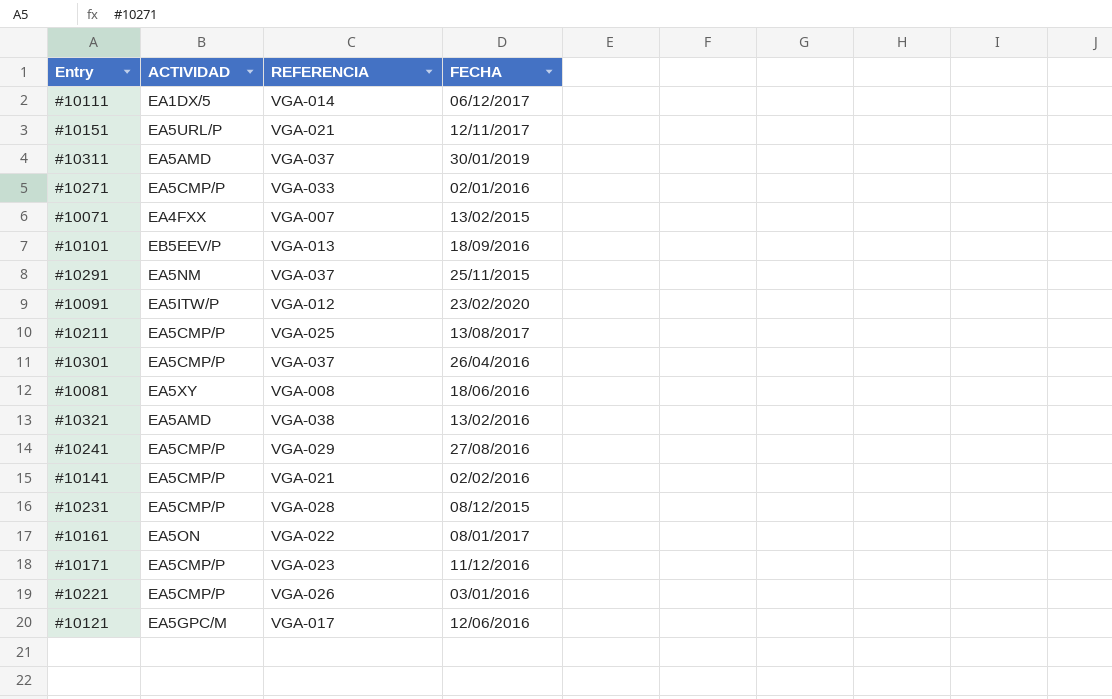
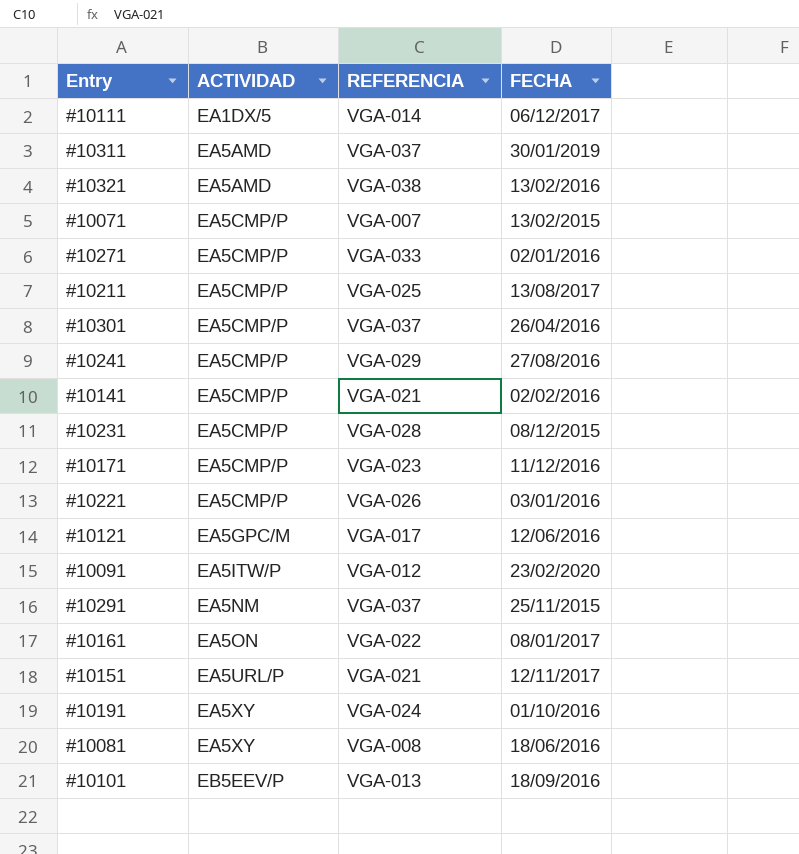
row order: none -> ACTIVIDAD ascending
#10071 | ACTIVIDAD: EA4FXX -> EA5CMP/P
row #10191: none -> EA5XY | VGA-024 | 01/10/2016

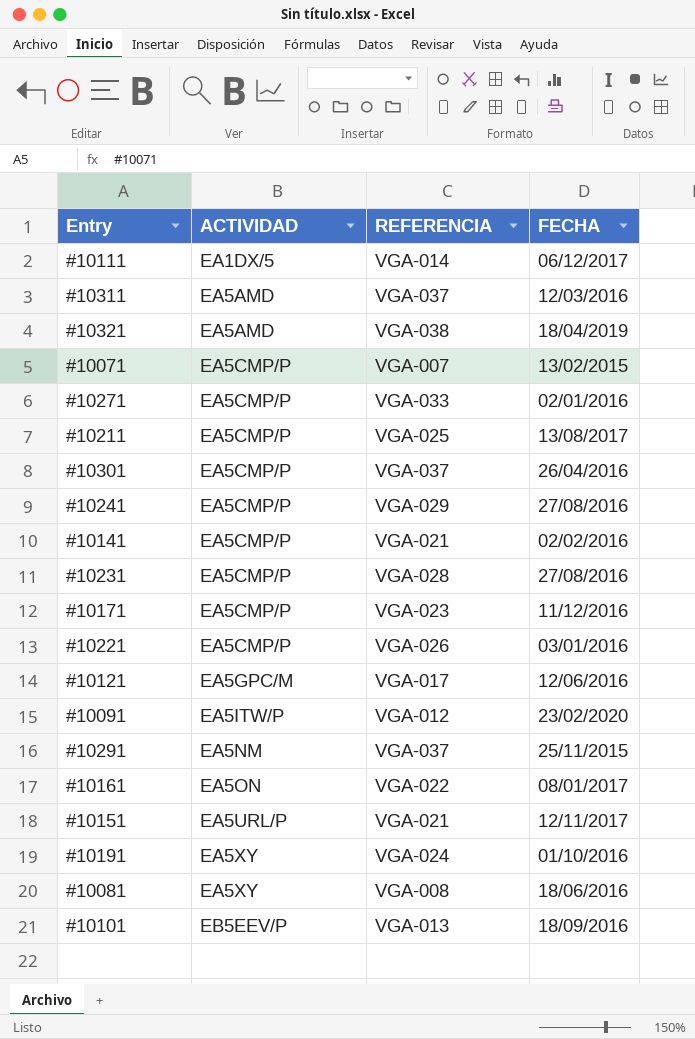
#10311 | FECHA: 30/01/2019 -> 12/03/2016
#10321 | FECHA: 13/02/2016 -> 18/04/2019
#10231 | FECHA: 08/12/2015 -> 27/08/2016

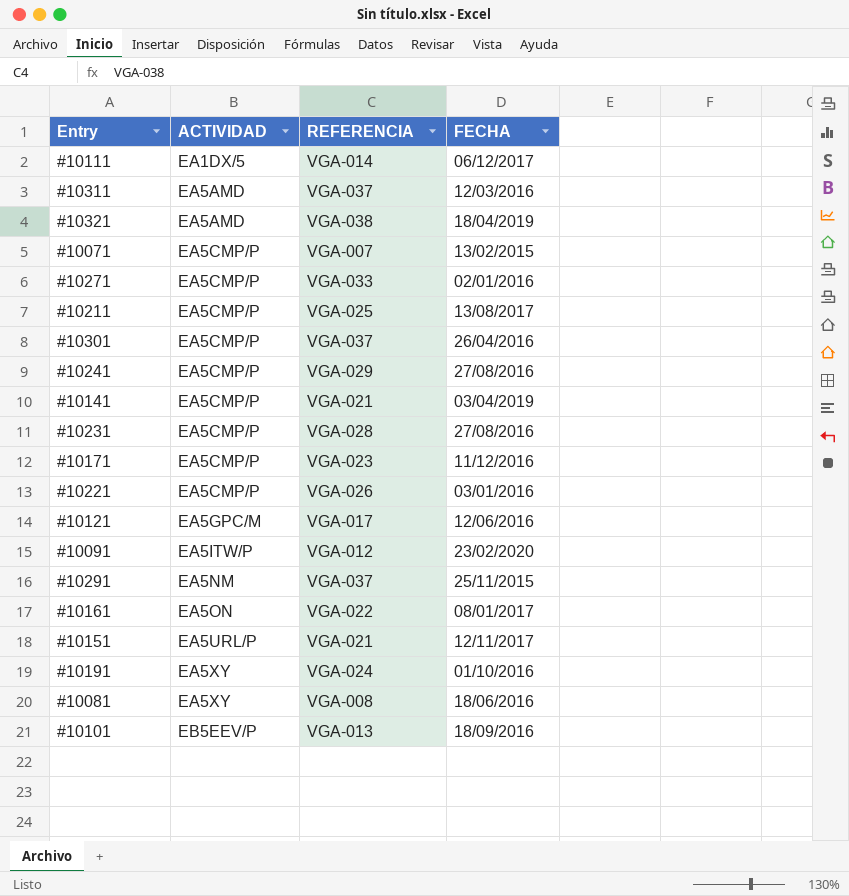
#10141 | FECHA: 02/02/2016 -> 03/04/2019

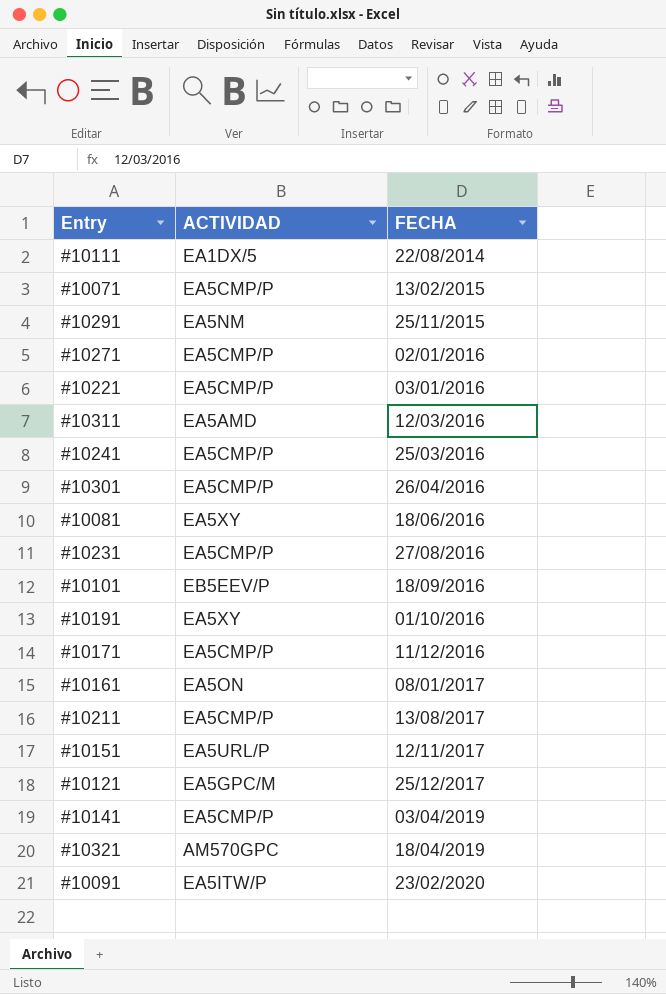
row order: ACTIVIDAD ascending -> FECHA ascending
column REFERENCIA | position: 3 -> none
#10111 | FECHA: 06/12/2017 -> 22/08/2014
#10241 | FECHA: 27/08/2016 -> 25/03/2016
#10121 | FECHA: 12/06/2016 -> 25/12/2017
#10321 | ACTIVIDAD: EA5AMD -> AM570GPC

